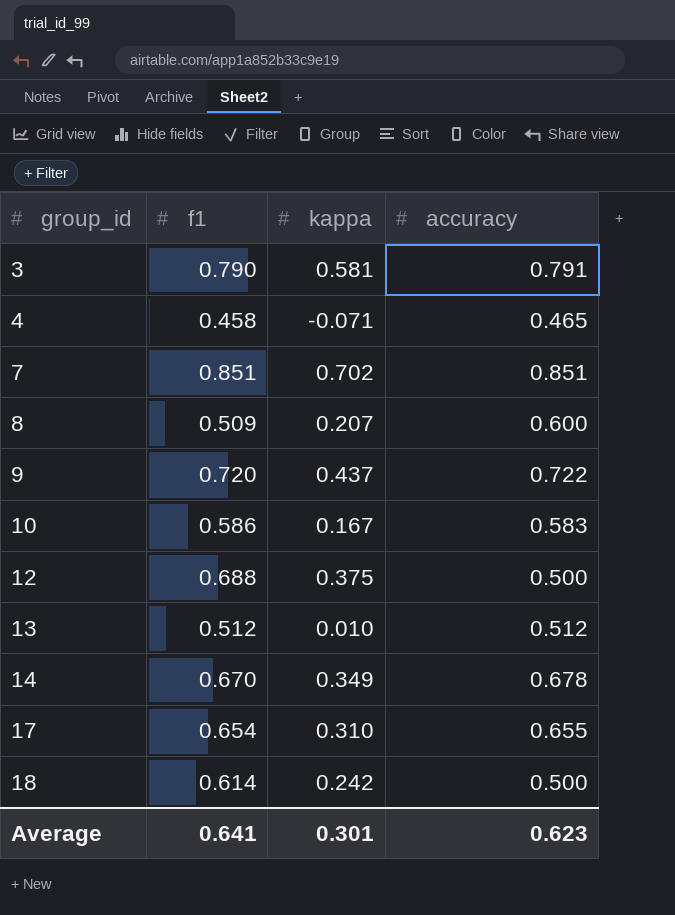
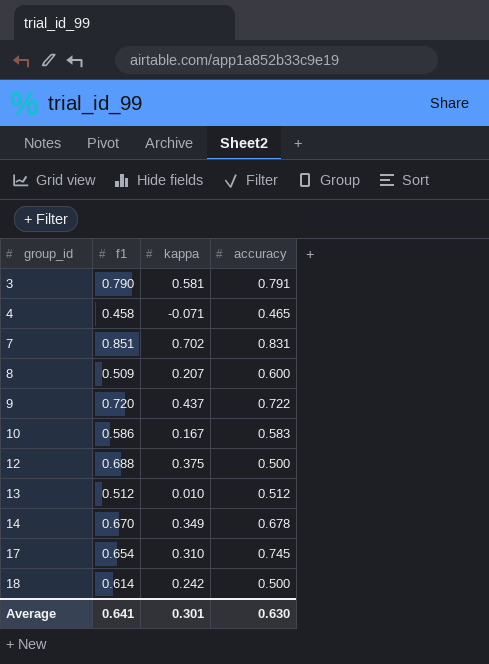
7 | accuracy: 0.851 -> 0.831
17 | accuracy: 0.655 -> 0.745
Average | accuracy: 0.623 -> 0.630

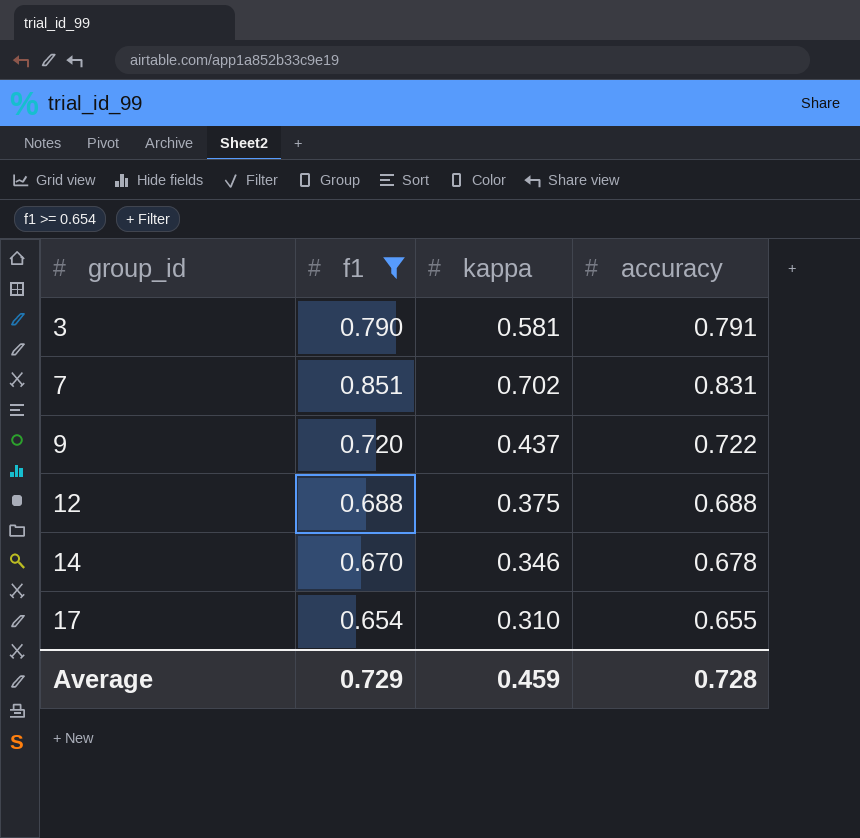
filter: none -> f1 >= 0.654
12 | accuracy: 0.500 -> 0.688
14 | kappa: 0.349 -> 0.346
17 | accuracy: 0.745 -> 0.655
Average | f1: 0.641 -> 0.729
Average | kappa: 0.301 -> 0.459
Average | accuracy: 0.630 -> 0.728

